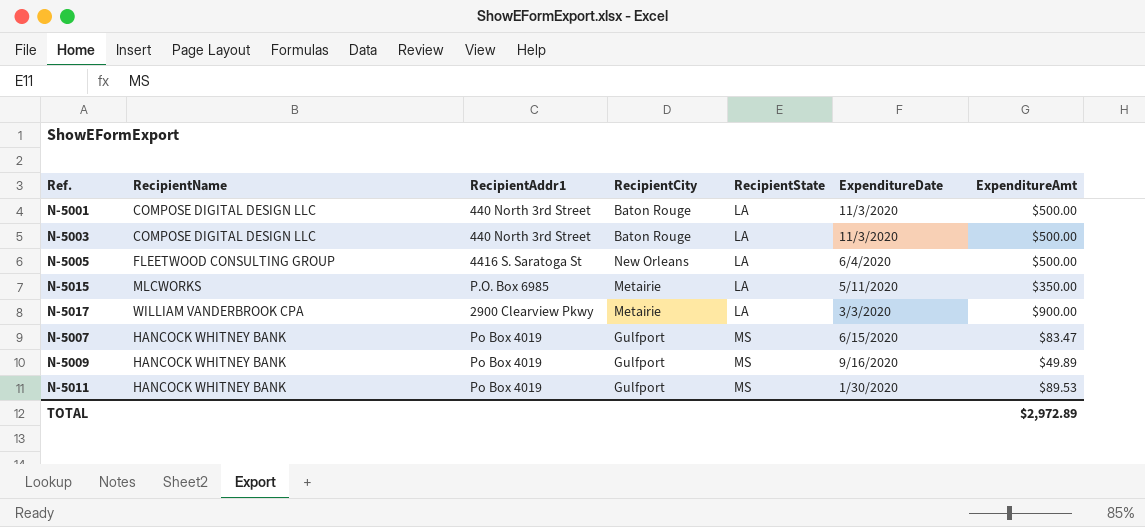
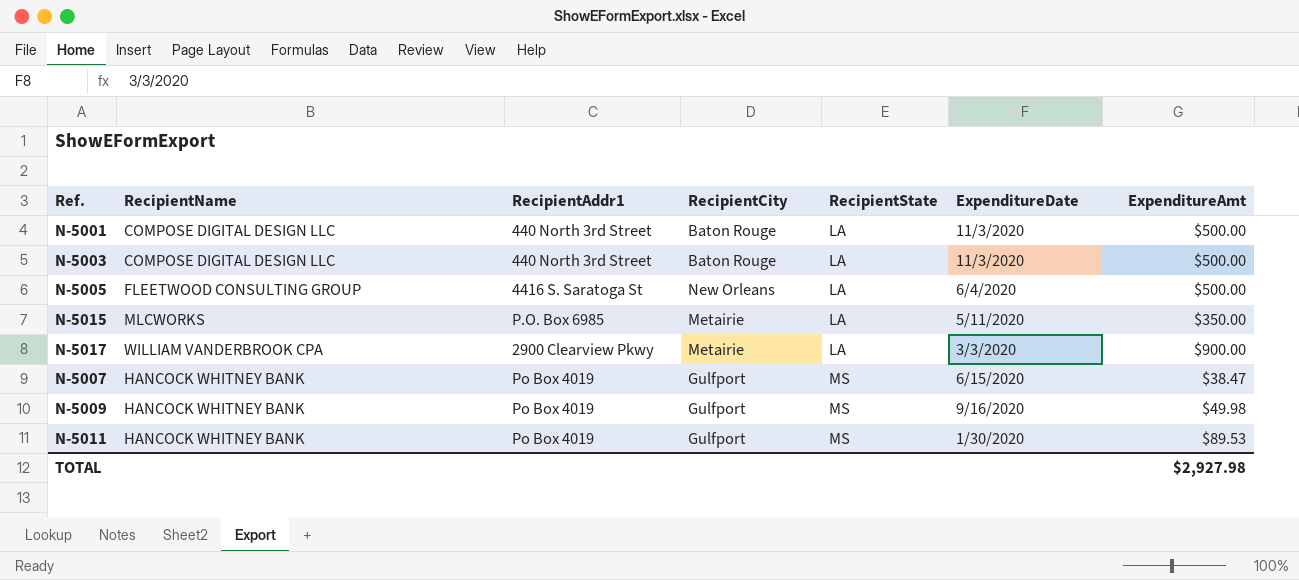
N-5007 | ExpenditureAmt: $83.47 -> $38.47
N-5009 | ExpenditureAmt: $49.89 -> $49.98
TOTAL | ExpenditureAmt: $2,972.89 -> $2,927.98

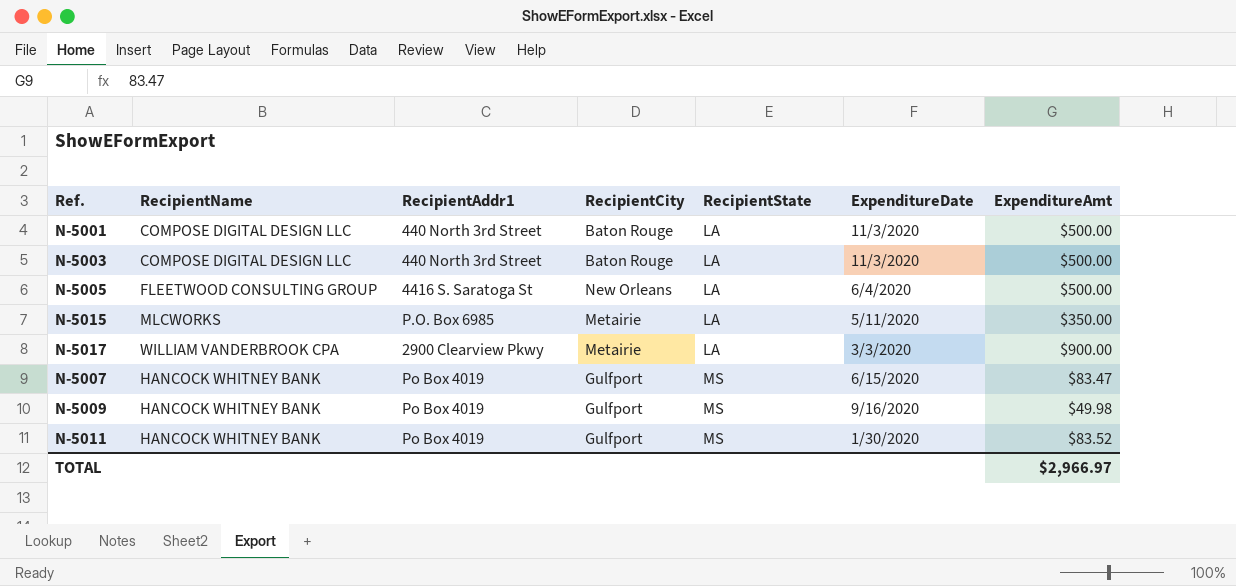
N-5007 | ExpenditureAmt: $38.47 -> $83.47
N-5011 | ExpenditureAmt: $89.53 -> $83.52
TOTAL | ExpenditureAmt: $2,927.98 -> $2,966.97

